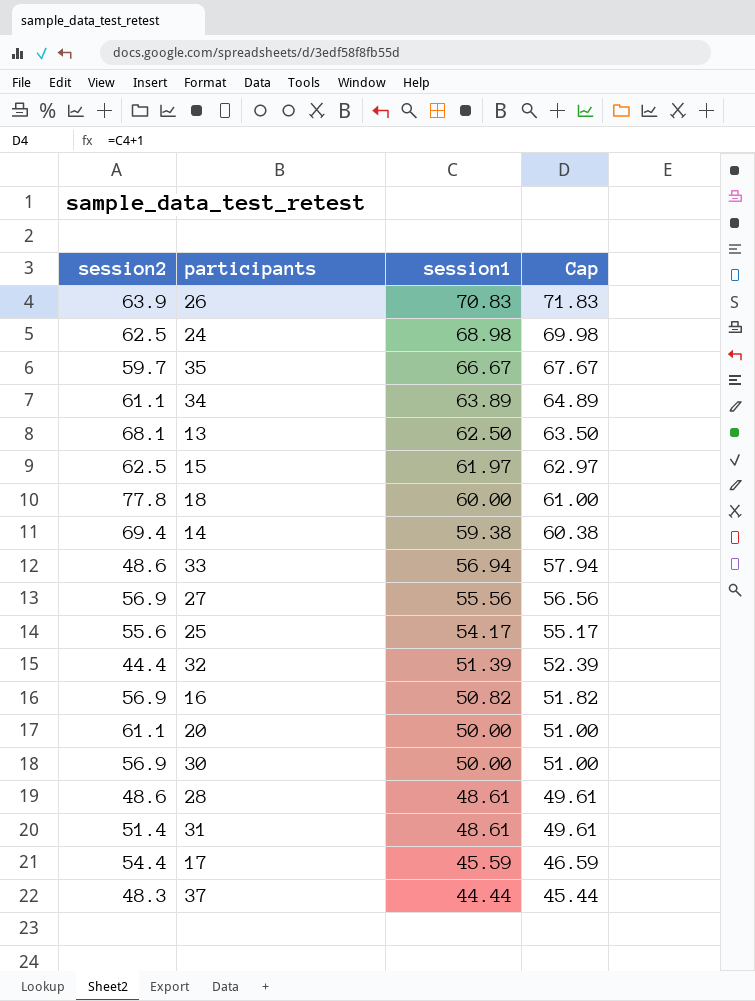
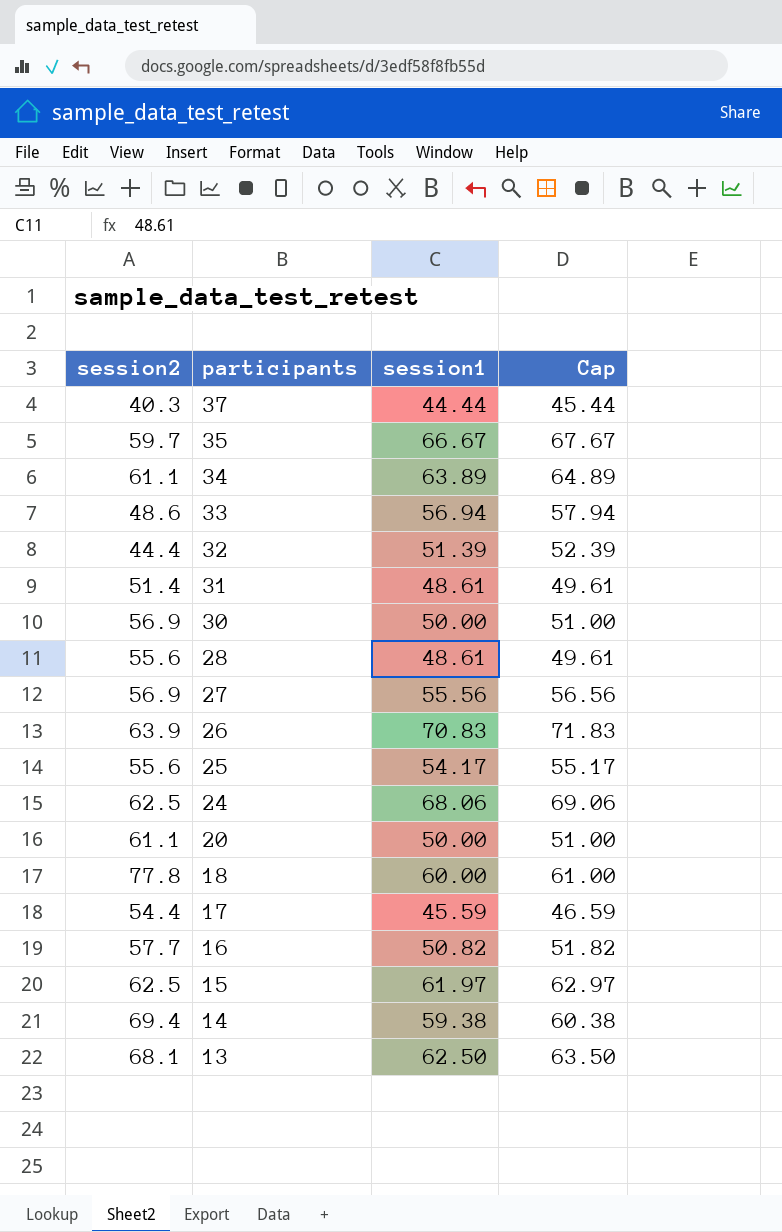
row order: session1 descending -> participants descending
37 | session2: 48.3 -> 40.3
28 | session2: 48.6 -> 55.6
24 | session1: 68.98 -> 68.06
24 | Cap: 69.98 -> 69.06
16 | session2: 56.9 -> 57.7

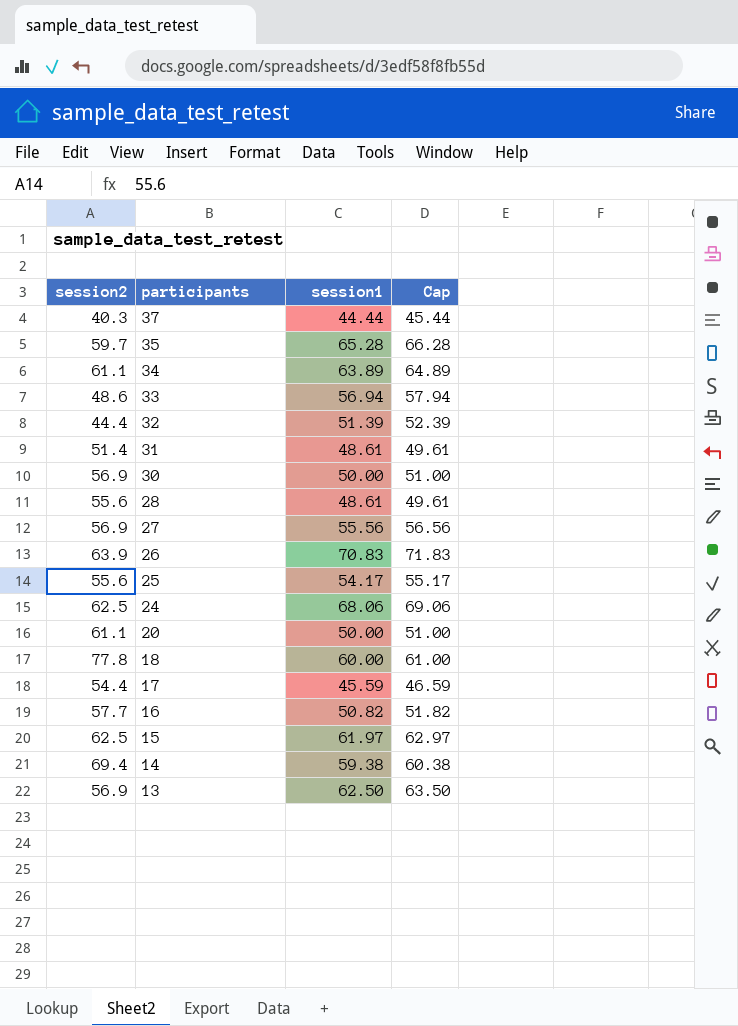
35 | session1: 66.67 -> 65.28
35 | Cap: 67.67 -> 66.28
13 | session2: 68.1 -> 56.9

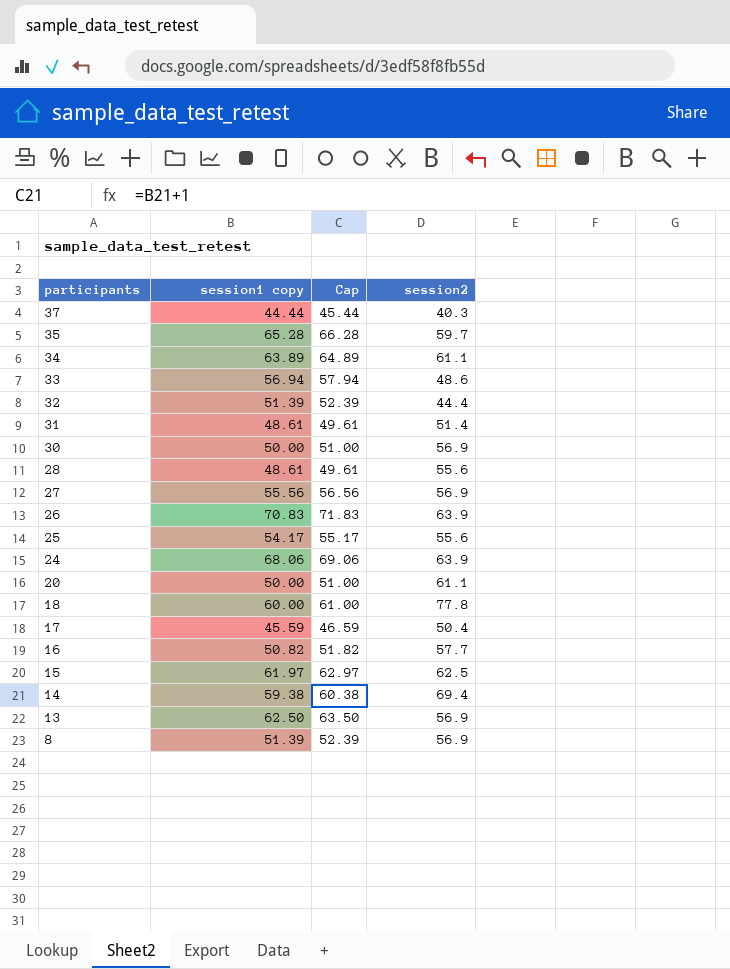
column name: session1 -> session1 copy
column session2 | position: 1 -> 4
24 | session2: 62.5 -> 63.9
17 | session2: 54.4 -> 50.4
row 8: none -> 51.39 | 52.39 | 56.9

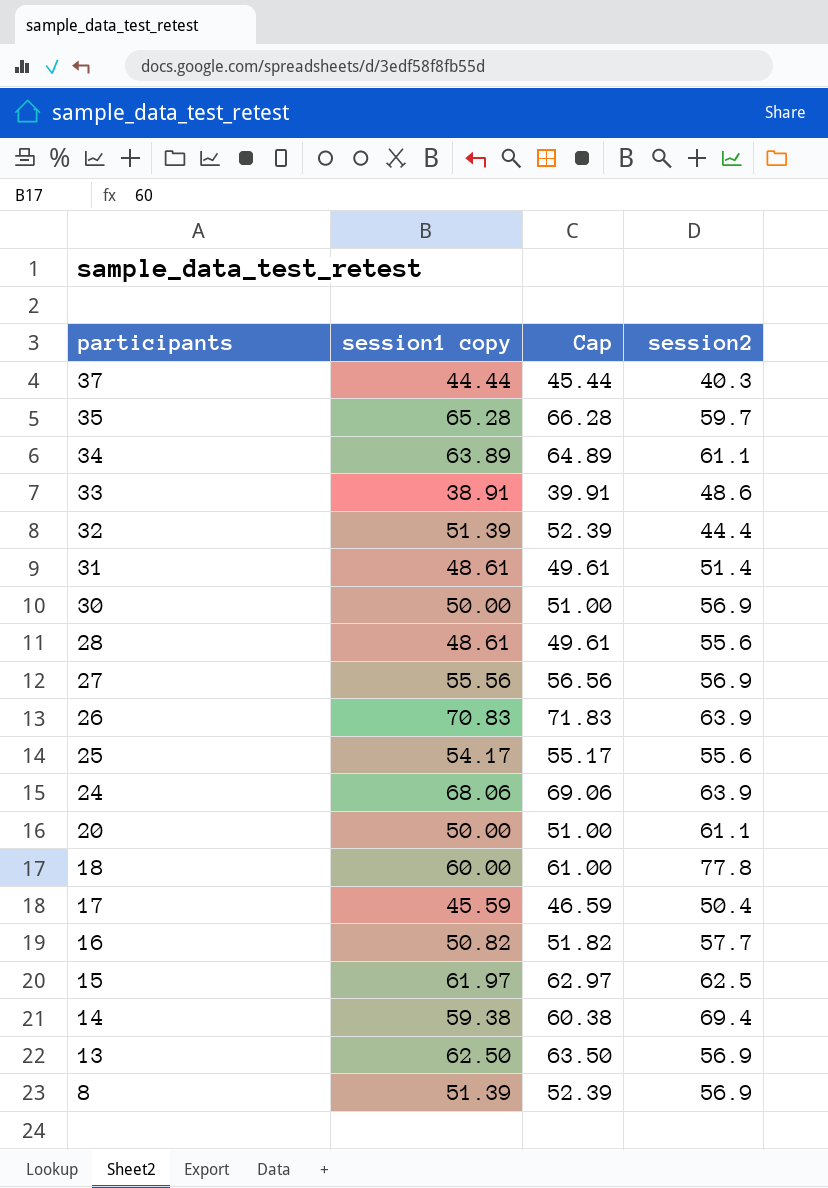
33 | session1 copy: 56.94 -> 38.91
33 | Cap: 57.94 -> 39.91

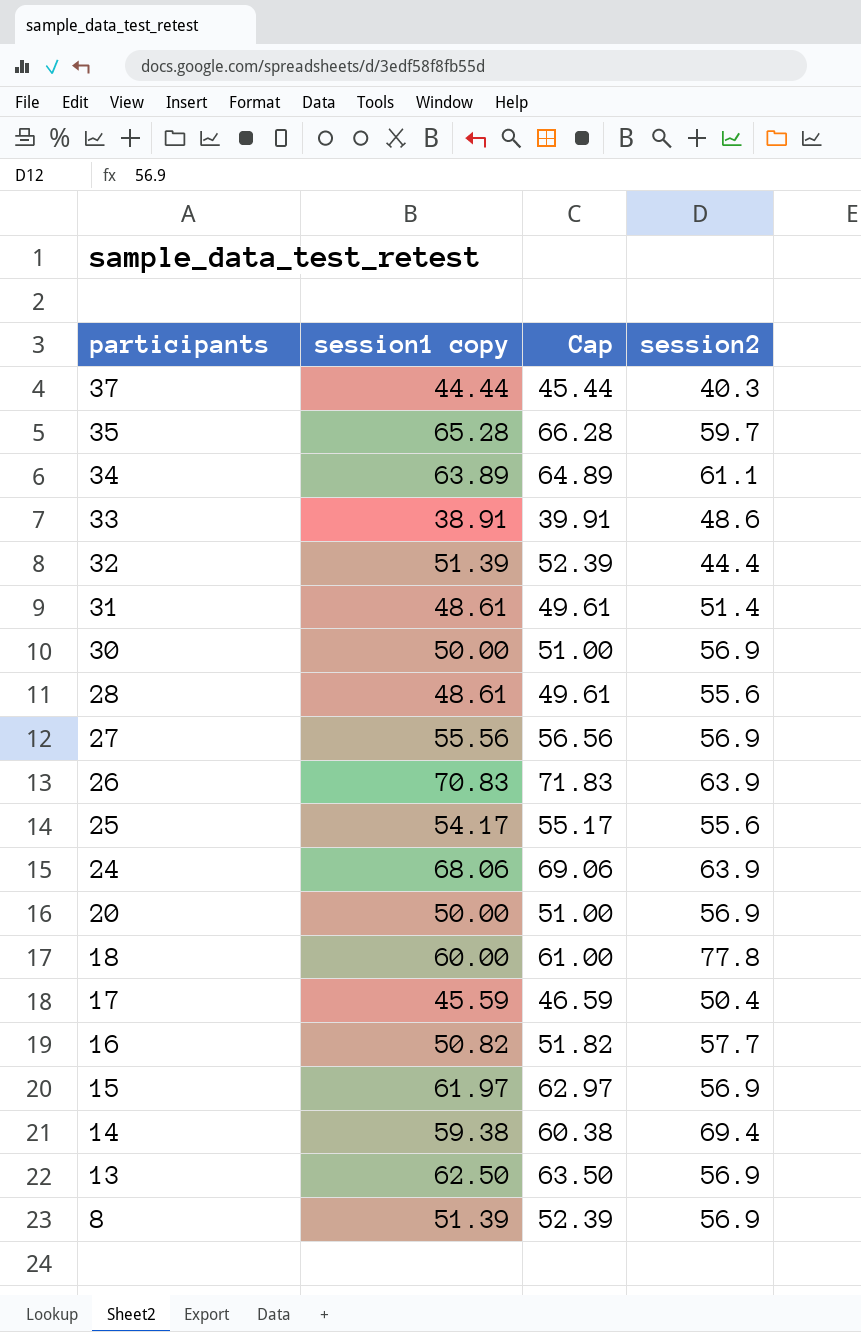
20 | session2: 61.1 -> 56.9
15 | session2: 62.5 -> 56.9

